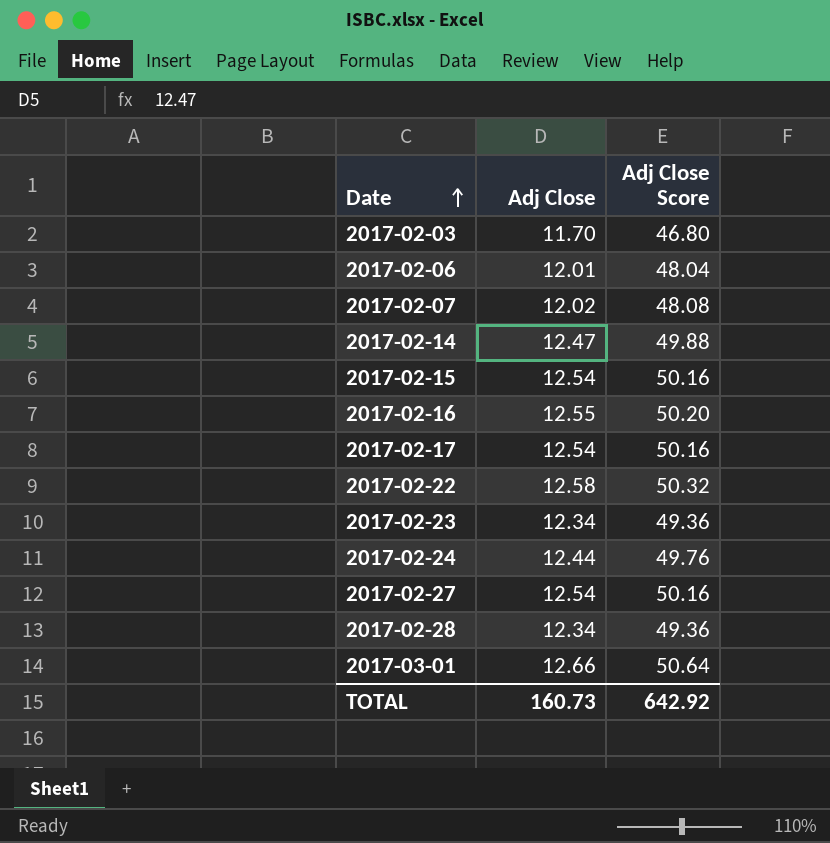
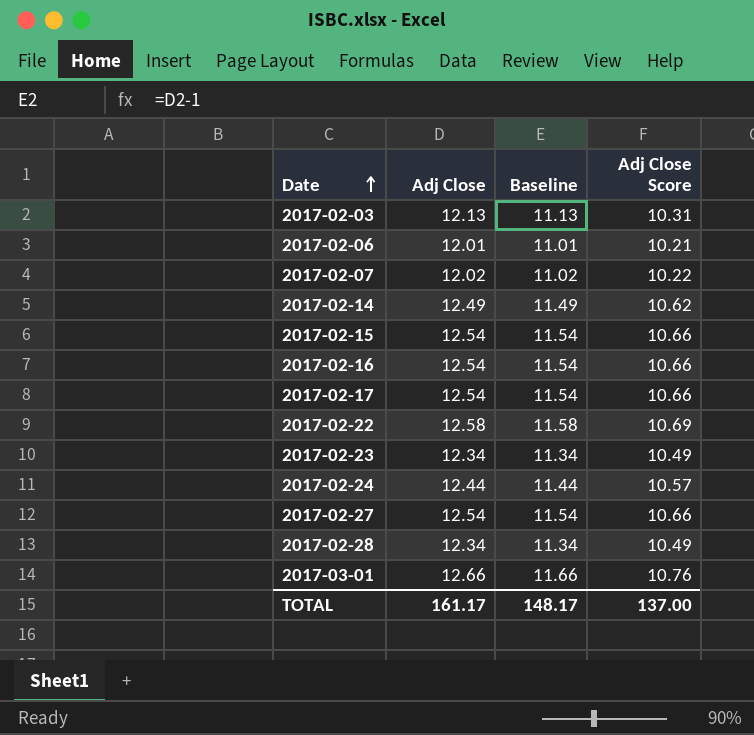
column Baseline | formula: none -> [Adj Close] - 1
column Adj Close Score | formula: [Adj Close] * 4 -> [Adj Close] * 0.85
2017-02-03 | Adj Close: 11.70 -> 12.13
2017-02-14 | Adj Close: 12.47 -> 12.49
2017-02-16 | Adj Close: 12.55 -> 12.54
TOTAL | Adj Close: 160.73 -> 161.17
TOTAL | Adj Close Score: 642.92 -> 137.00

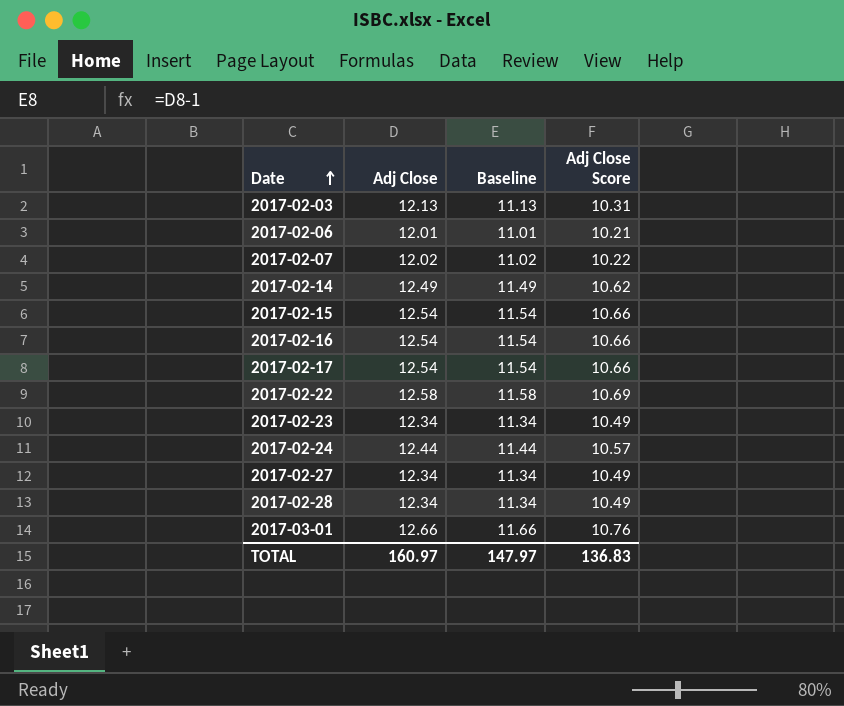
2017-02-27 | Adj Close: 12.54 -> 12.34
2017-02-27 | Baseline: 11.54 -> 11.34
2017-02-27 | Adj Close Score: 10.66 -> 10.49
TOTAL | Adj Close: 161.17 -> 160.97
TOTAL | Baseline: 148.17 -> 147.97
TOTAL | Adj Close Score: 137.00 -> 136.83

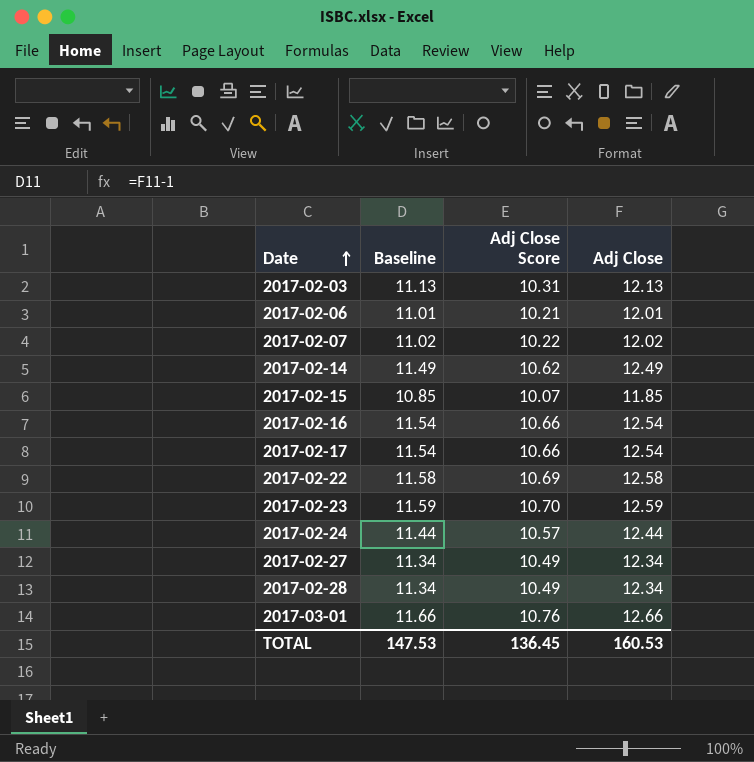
column Adj Close | position: 2 -> 4
2017-02-15 | Baseline: 11.54 -> 10.85
2017-02-15 | Adj Close Score: 10.66 -> 10.07
2017-02-15 | Adj Close: 12.54 -> 11.85
2017-02-23 | Baseline: 11.34 -> 11.59
2017-02-23 | Adj Close Score: 10.49 -> 10.70
2017-02-23 | Adj Close: 12.34 -> 12.59
TOTAL | Baseline: 147.97 -> 147.53
TOTAL | Adj Close Score: 136.83 -> 136.45
TOTAL | Adj Close: 160.97 -> 160.53

